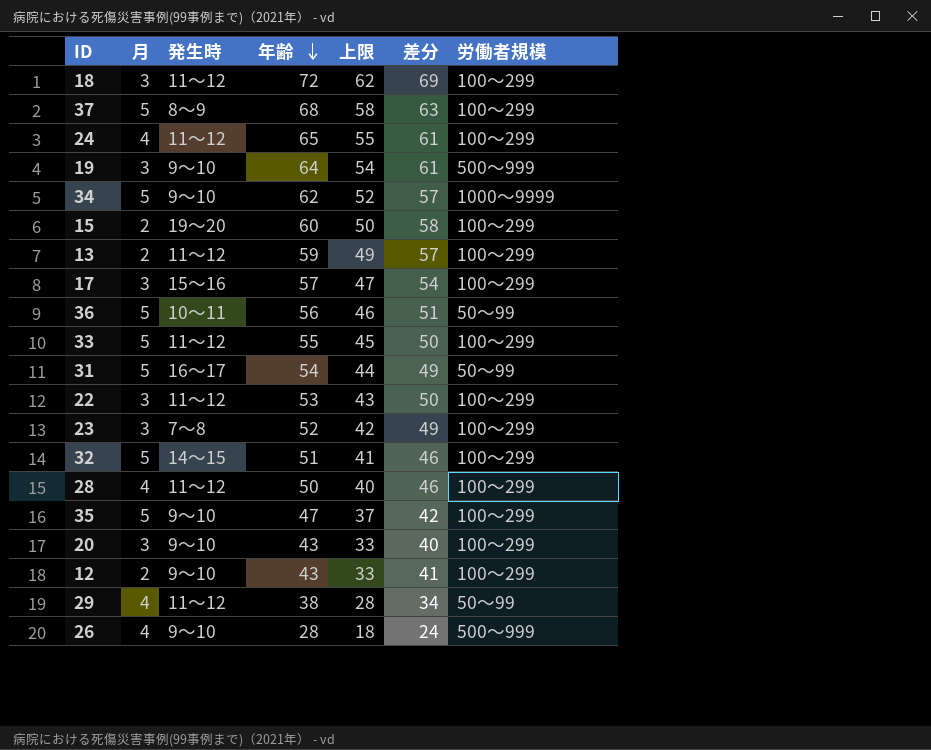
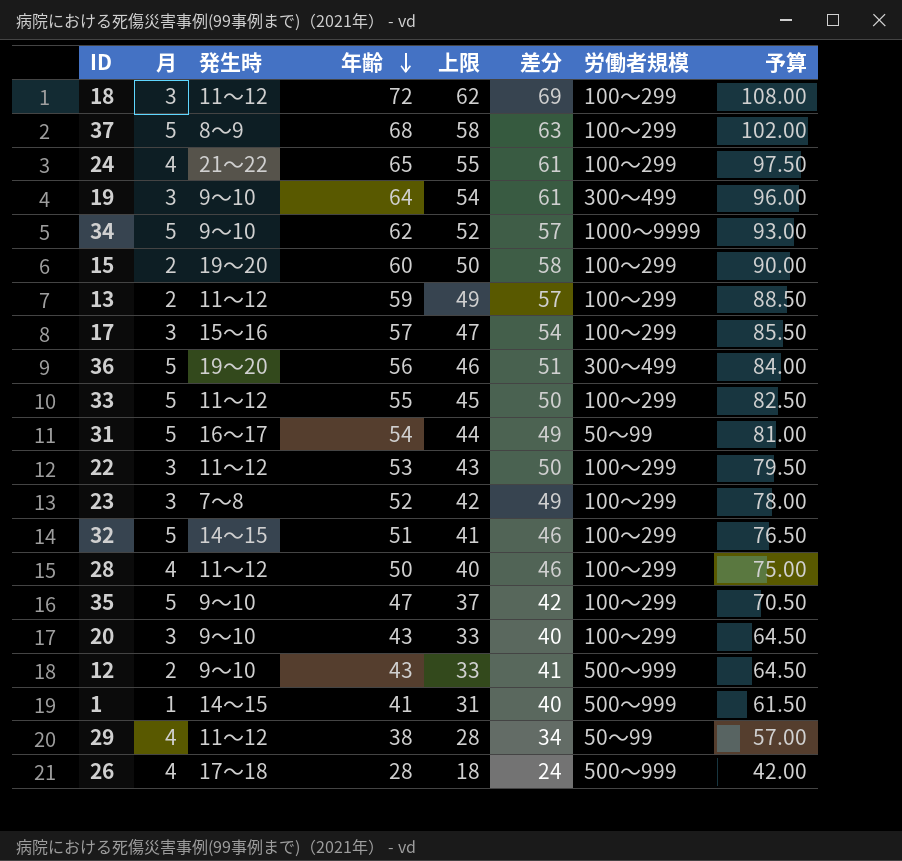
column 予算 | formula: none -> [年齢] * 1.5
24 | 発生時: 11～12 -> 21～22
19 | 労働者規模: 500～999 -> 300～499
36 | 発生時: 10～11 -> 19～20
36 | 労働者規模: 50～99 -> 300～499
12 | 労働者規模: 100～299 -> 500～999
row 1: none -> 1 | 14～15 | 41 | 31 | 40 | 500～999 | 61.50
26 | 発生時: 9～10 -> 17～18

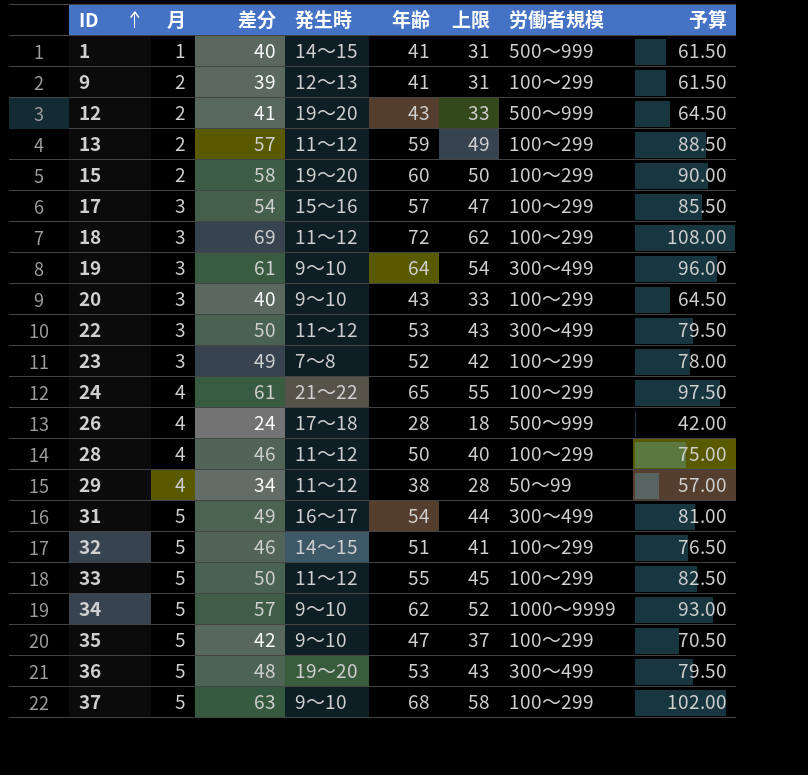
row order: 年齢 descending -> ID ascending
column 差分 | position: 6 -> 3
row 9: none -> 2 | 39 | 12～13 | 41 | 31 | 100～299 | 61.50
12 | 発生時: 9～10 -> 19～20
22 | 労働者規模: 100～299 -> 300～499
31 | 労働者規模: 50～99 -> 300～499
36 | 差分: 51 -> 48
36 | 年齢: 56 -> 53
36 | 上限: 46 -> 43
36 | 予算: 84.00 -> 79.50
37 | 発生時: 8～9 -> 9～10

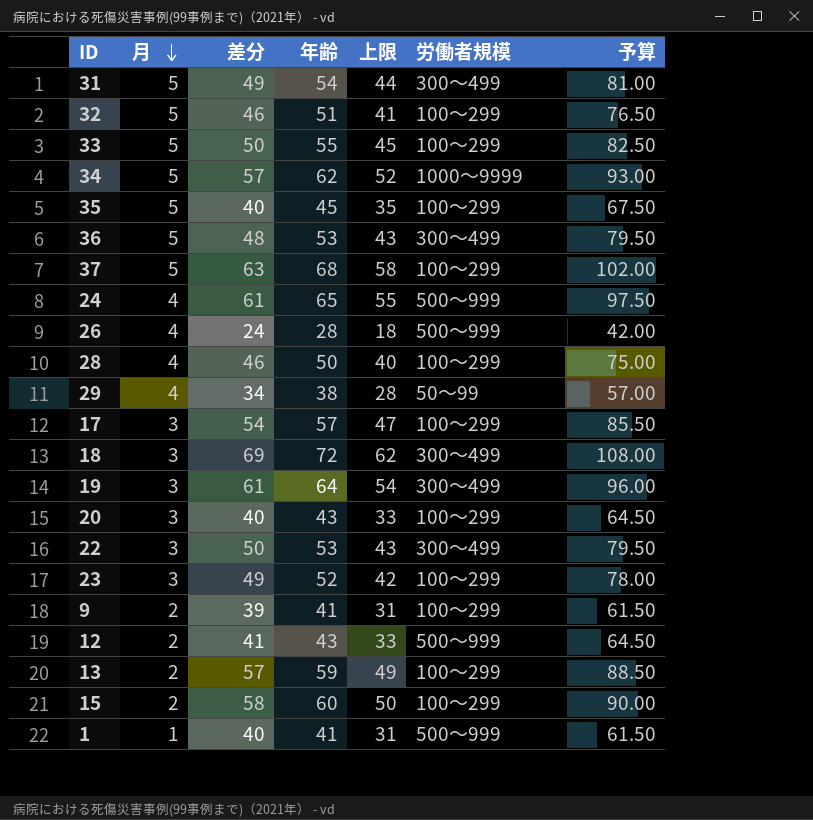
row order: ID ascending -> 月 descending
column 発生時 | position: 4 -> none
35 | 差分: 42 -> 40
35 | 年齢: 47 -> 45
35 | 上限: 37 -> 35
35 | 予算: 70.50 -> 67.50
24 | 労働者規模: 100～299 -> 500～999
18 | 労働者規模: 100～299 -> 300～499

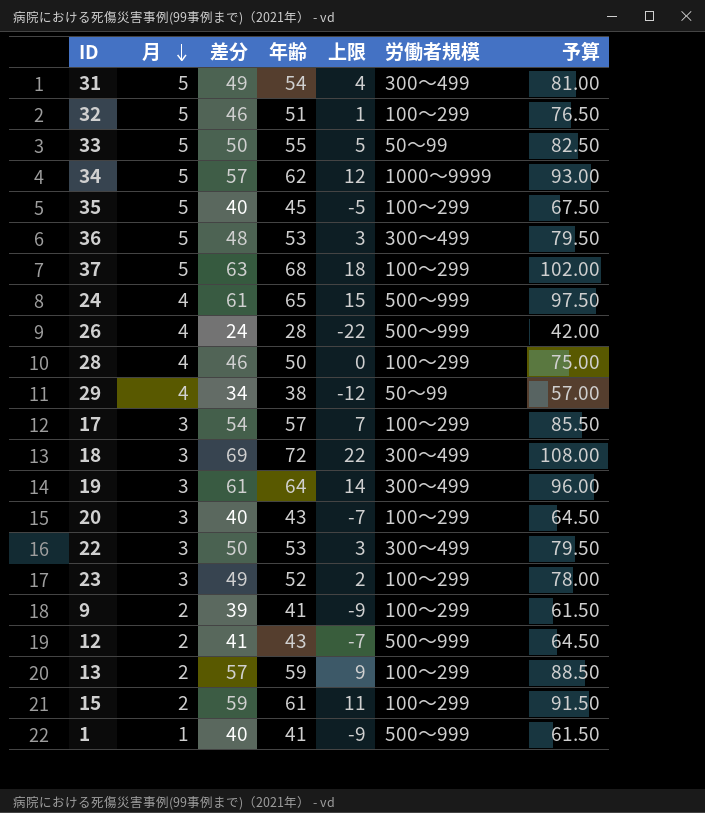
column 上限 | formula: [年齢] - 10 -> [年齢] - 50
33 | 労働者規模: 100～299 -> 50～99
15 | 差分: 58 -> 59
15 | 年齢: 60 -> 61
15 | 予算: 90.00 -> 91.50

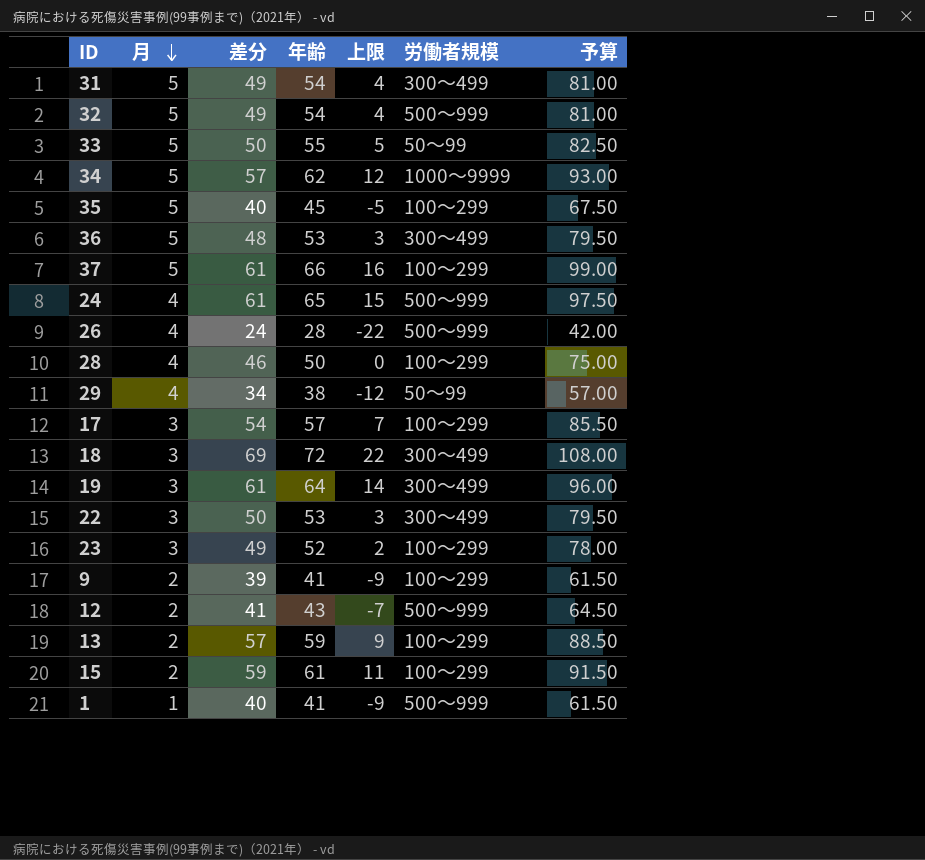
row 20: 3 | 40 | 43 | -7 | 100～299 | 64.50 -> none
32 | 差分: 46 -> 49
32 | 年齢: 51 -> 54
32 | 上限: 1 -> 4
32 | 労働者規模: 100～299 -> 500～999
32 | 予算: 76.50 -> 81.00
37 | 差分: 63 -> 61
37 | 年齢: 68 -> 66
37 | 上限: 18 -> 16
37 | 予算: 102.00 -> 99.00

